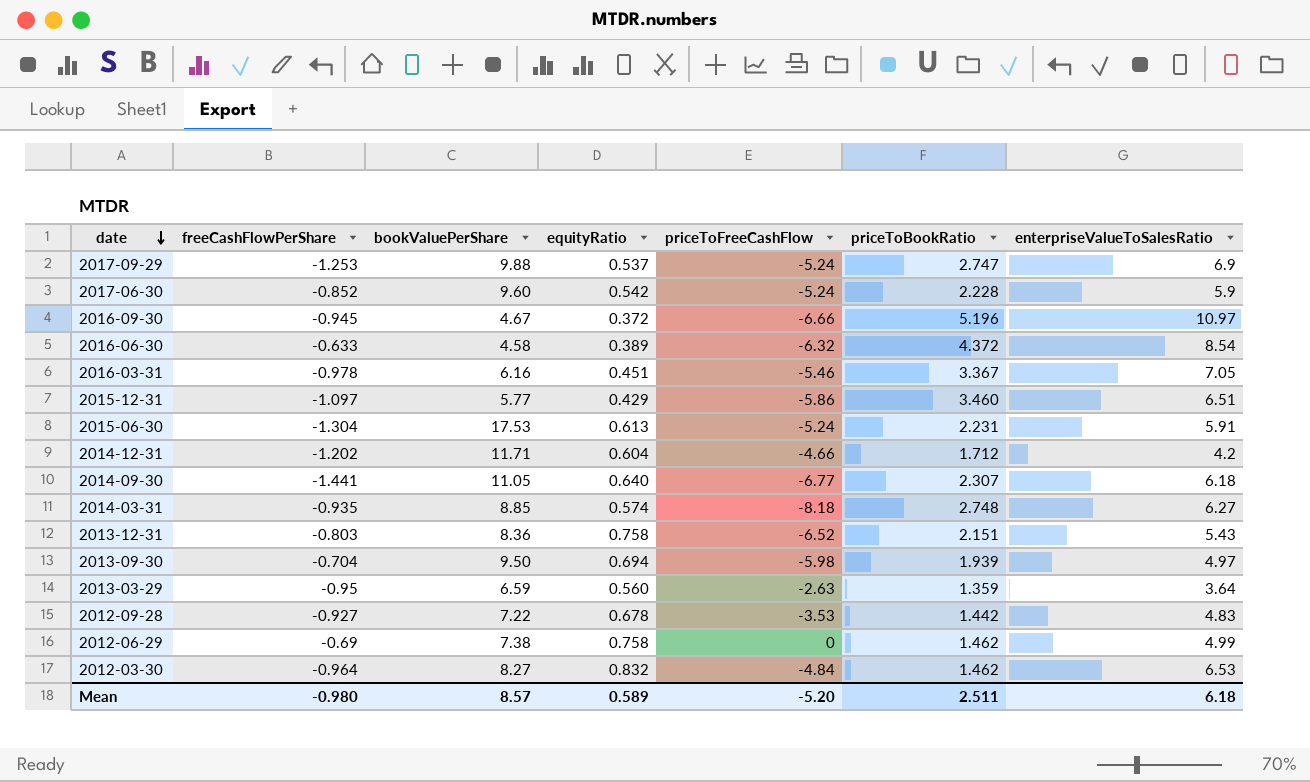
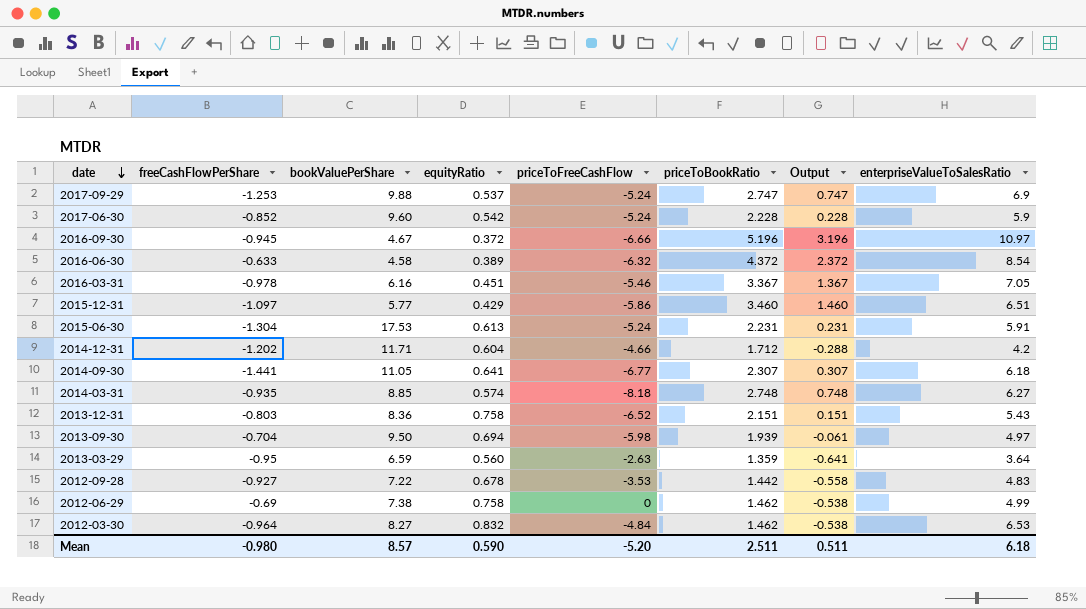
column Output | formula: none -> [priceToBookRatio] - 2
2014-09-30 | equityRatio: 0.640 -> 0.641
Mean | equityRatio: 0.589 -> 0.590

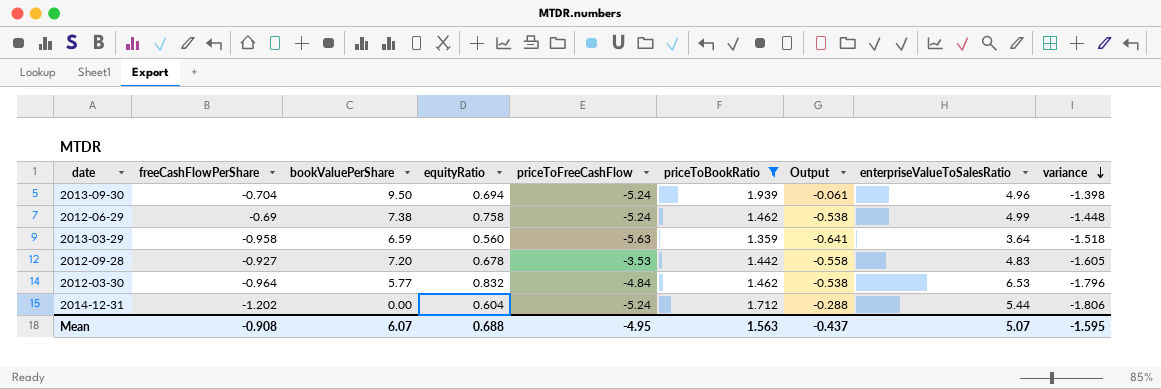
filter: none -> priceToBookRatio <= 1.939
row order: date descending -> variance descending
column variance | formula: none -> [freeCashFlowPerShare] - [equityRatio]
2013-09-30 | priceToFreeCashFlow: -5.98 -> -5.24
2013-09-30 | enterpriseValueToSalesRatio: 4.97 -> 4.96
2012-06-29 | priceToFreeCashFlow: 0 -> -5.24
2013-03-29 | freeCashFlowPerShare: -0.95 -> -0.958
2013-03-29 | priceToFreeCashFlow: -2.63 -> -5.63
2012-09-28 | bookValuePerShare: 7.22 -> 7.20
2012-03-30 | bookValuePerShare: 8.27 -> 5.77
2014-12-31 | bookValuePerShare: 11.71 -> 0.00
2014-12-31 | priceToFreeCashFlow: -4.66 -> -5.24
2014-12-31 | enterpriseValueToSalesRatio: 4.2 -> 5.44
Mean | freeCashFlowPerShare: -0.980 -> -0.908
Mean | bookValuePerShare: 8.57 -> 6.07
Mean | equityRatio: 0.590 -> 0.688
Mean | priceToFreeCashFlow: -5.20 -> -4.95
Mean | priceToBookRatio: 2.511 -> 1.563
Mean | Output: 0.511 -> -0.437
Mean | enterpriseValueToSalesRatio: 6.18 -> 5.07

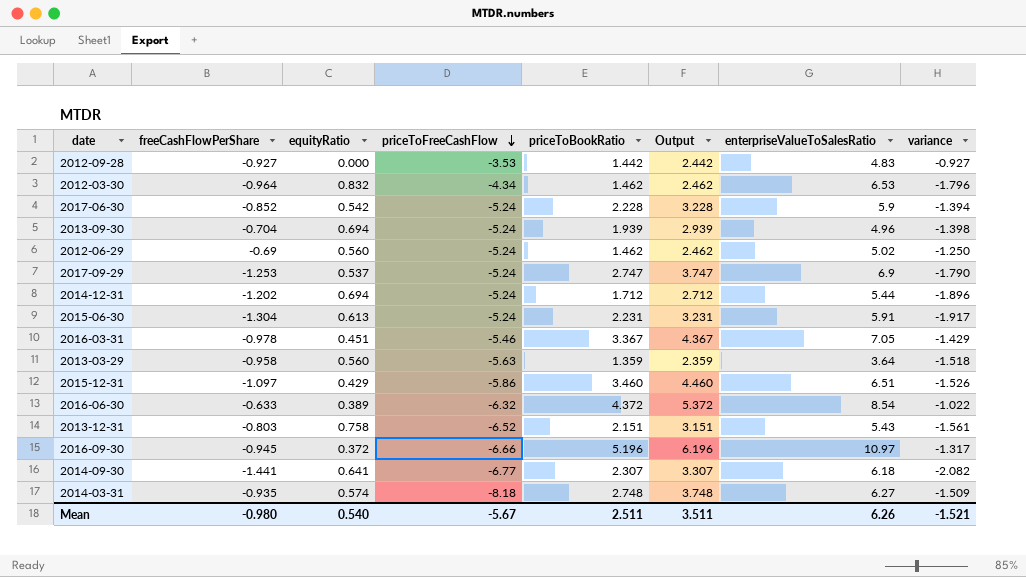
filter: priceToBookRatio <= 1.939 -> none
row order: variance descending -> priceToFreeCashFlow descending
column bookValuePerShare | position: 3 -> none
column Output | formula: [priceToBookRatio] - 2 -> [priceToBookRatio] + 1
2012-09-28 | equityRatio: 0.678 -> 0.000
2012-09-28 | variance: -1.605 -> -0.927
2012-03-30 | priceToFreeCashFlow: -4.84 -> -4.34
2012-06-29 | equityRatio: 0.758 -> 0.560
2012-06-29 | enterpriseValueToSalesRatio: 4.99 -> 5.02
2012-06-29 | variance: -1.448 -> -1.250
2014-12-31 | equityRatio: 0.604 -> 0.694
2014-12-31 | variance: -1.806 -> -1.896
Mean | freeCashFlowPerShare: -0.908 -> -0.980
Mean | equityRatio: 0.688 -> 0.540
Mean | priceToFreeCashFlow: -4.95 -> -5.67
Mean | priceToBookRatio: 1.563 -> 2.511
Mean | Output: -0.437 -> 3.511
Mean | enterpriseValueToSalesRatio: 5.07 -> 6.26
Mean | variance: -1.595 -> -1.521

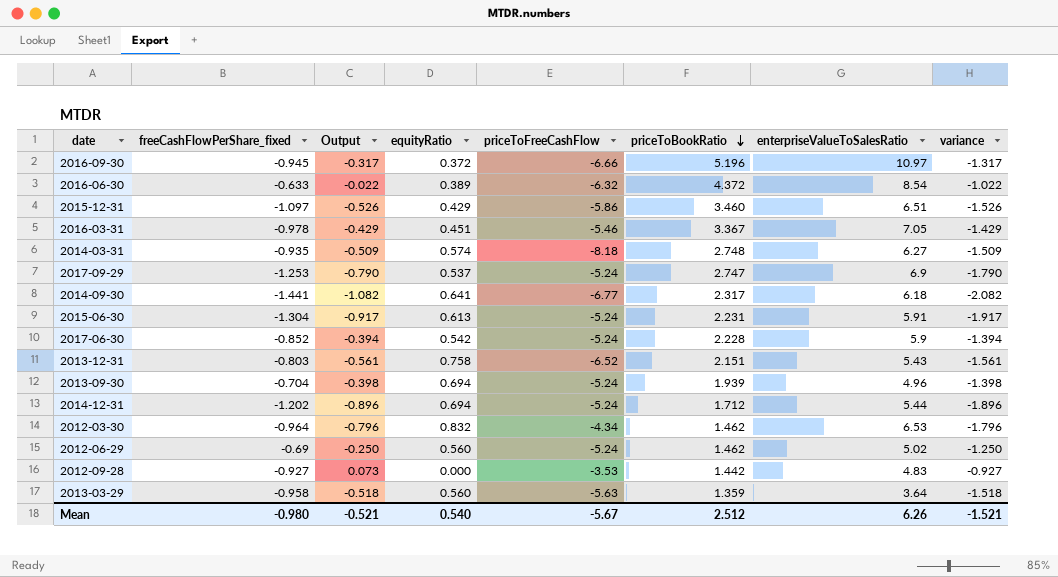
row order: priceToFreeCashFlow descending -> priceToBookRatio descending
column name: freeCashFlowPerShare -> freeCashFlowPerShare_fixed
column Output | formula: [priceToBookRatio] + 1 -> [variance] + 1
column Output | position: 6 -> 3
2014-09-30 | priceToBookRatio: 2.307 -> 2.317
Mean | Output: 3.511 -> -0.521
Mean | priceToBookRatio: 2.511 -> 2.512

